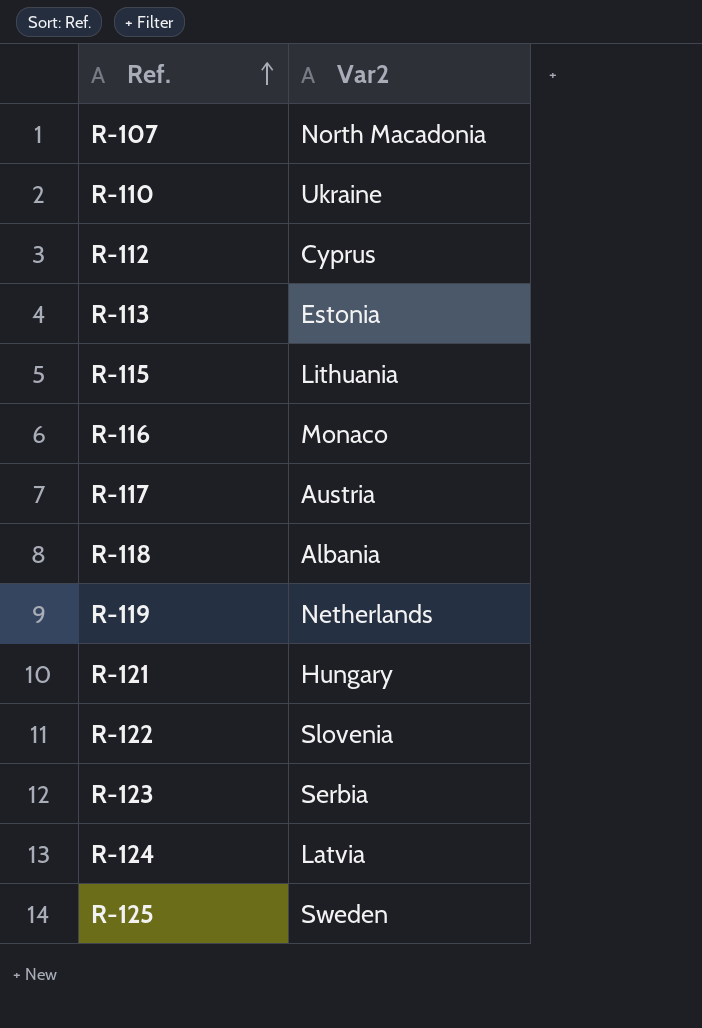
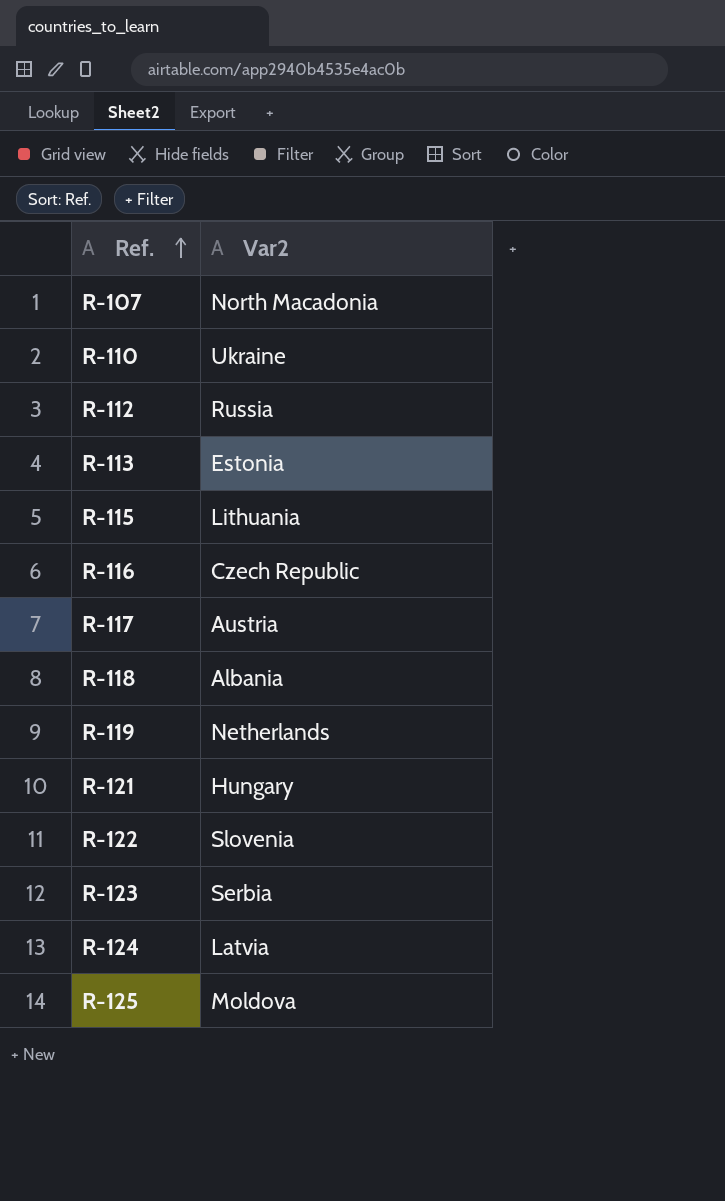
R-112 | Var2: Cyprus -> Russia
R-116 | Var2: Monaco -> Czech Republic
R-125 | Var2: Sweden -> Moldova

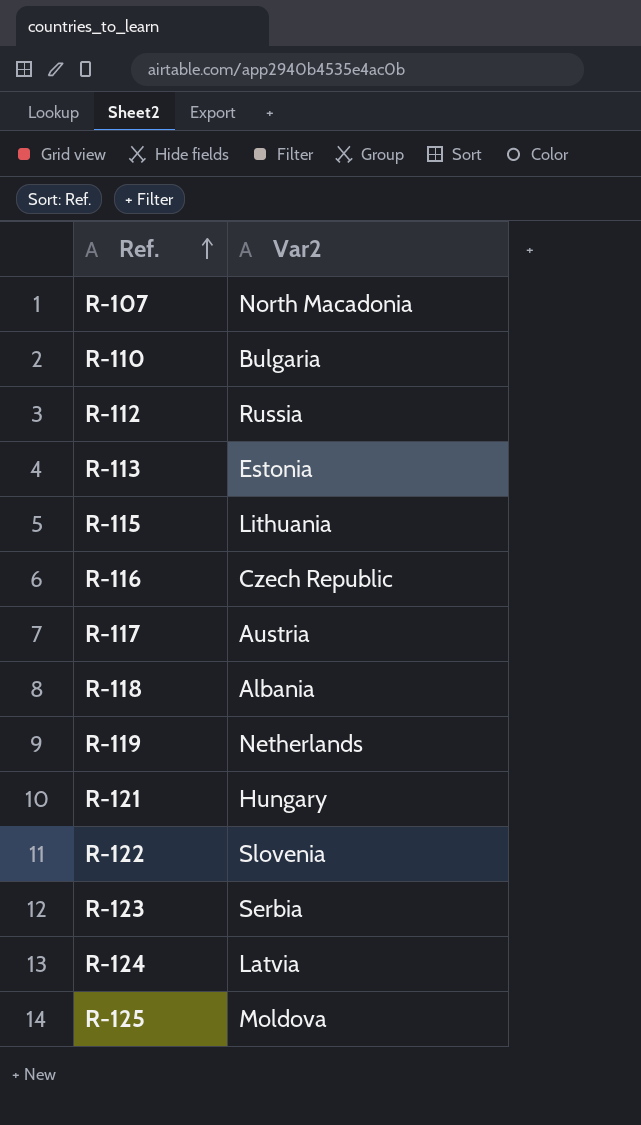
R-110 | Var2: Ukraine -> Bulgaria

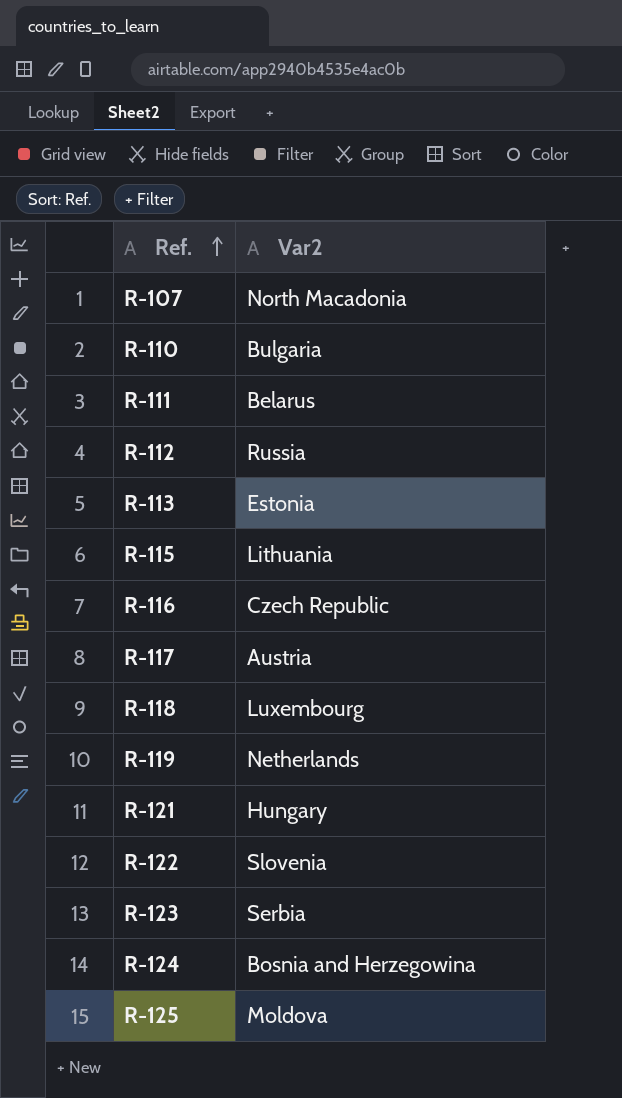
row R-111: none -> Belarus
R-118 | Var2: Albania -> Luxembourg
R-124 | Var2: Latvia -> Bosnia and Herzegowina

